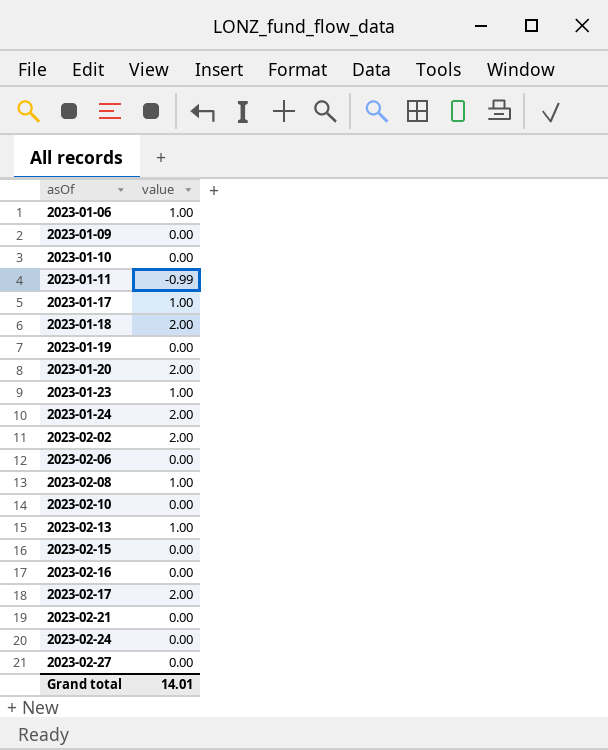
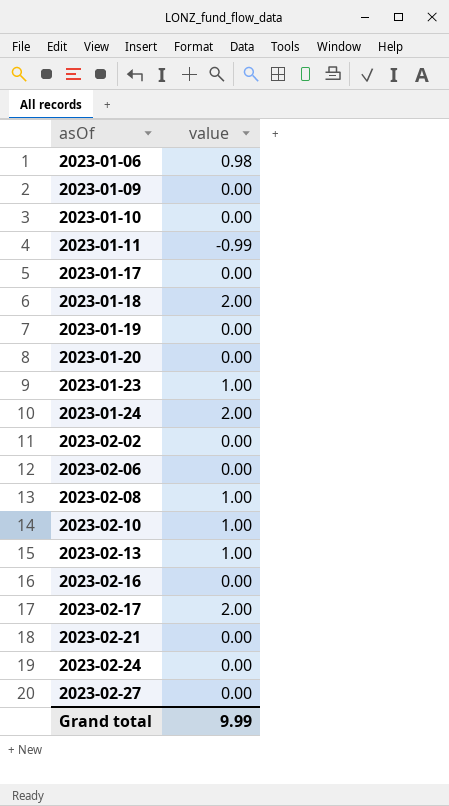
row 2023-02-15: 0.00 -> none
2023-01-06 | value: 1.00 -> 0.98
2023-01-17 | value: 1.00 -> 0.00
2023-01-20 | value: 2.00 -> 0.00
2023-02-02 | value: 2.00 -> 0.00
2023-02-10 | value: 0.00 -> 1.00
Grand total | value: 14.01 -> 9.99

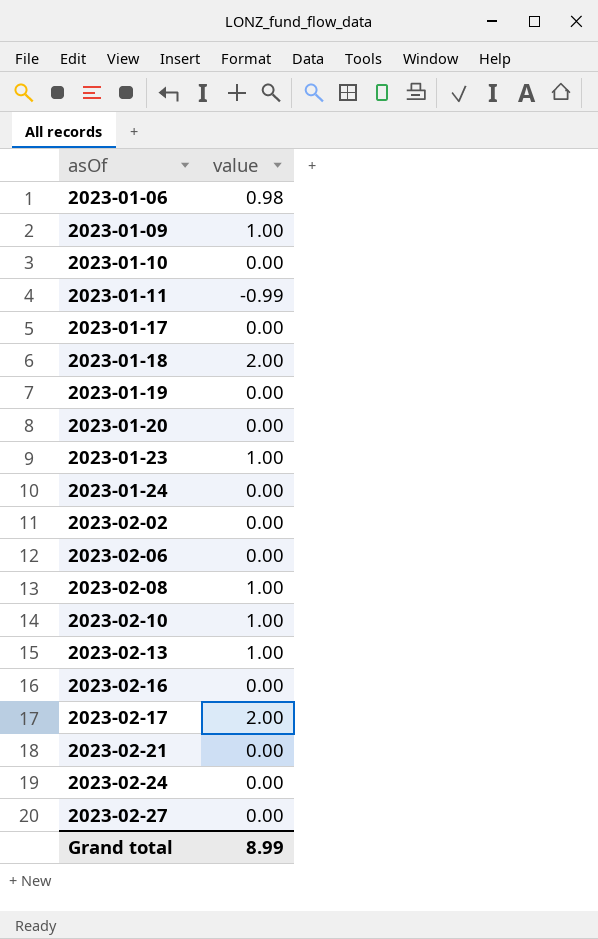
2023-01-09 | value: 0.00 -> 1.00
2023-01-24 | value: 2.00 -> 0.00
Grand total | value: 9.99 -> 8.99

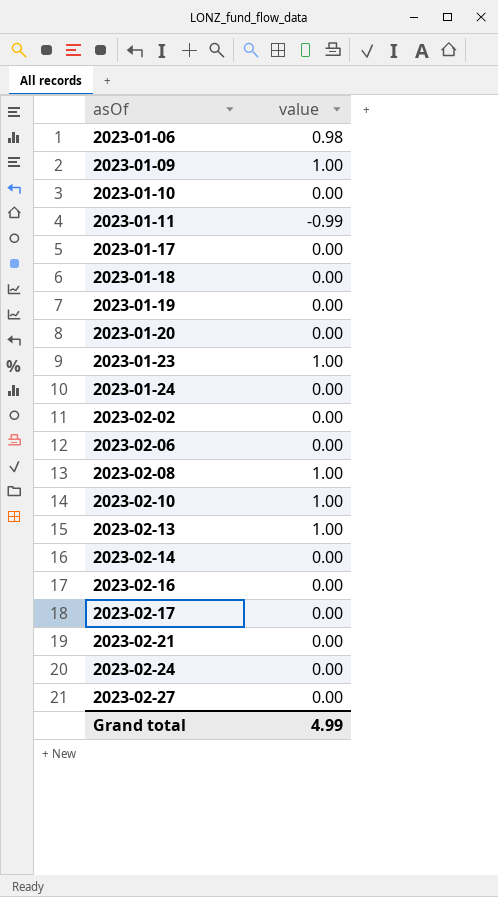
2023-01-18 | value: 2.00 -> 0.00
row 2023-02-14: none -> 0.00
2023-02-17 | value: 2.00 -> 0.00
Grand total | value: 8.99 -> 4.99

